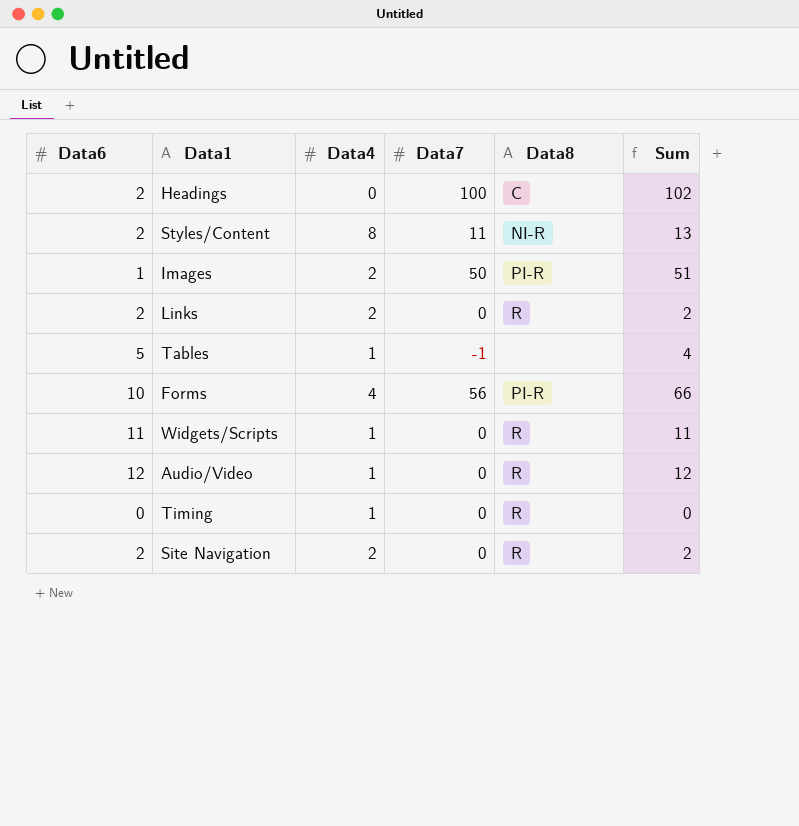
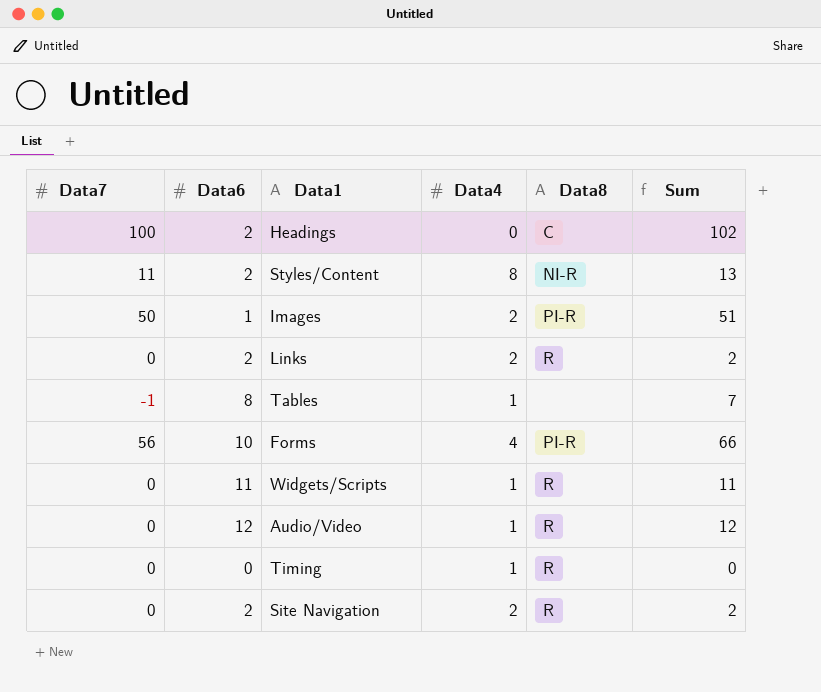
column Data7 | position: 4 -> 1
Tables | Data6: 5 -> 8
Tables | Sum: 4 -> 7

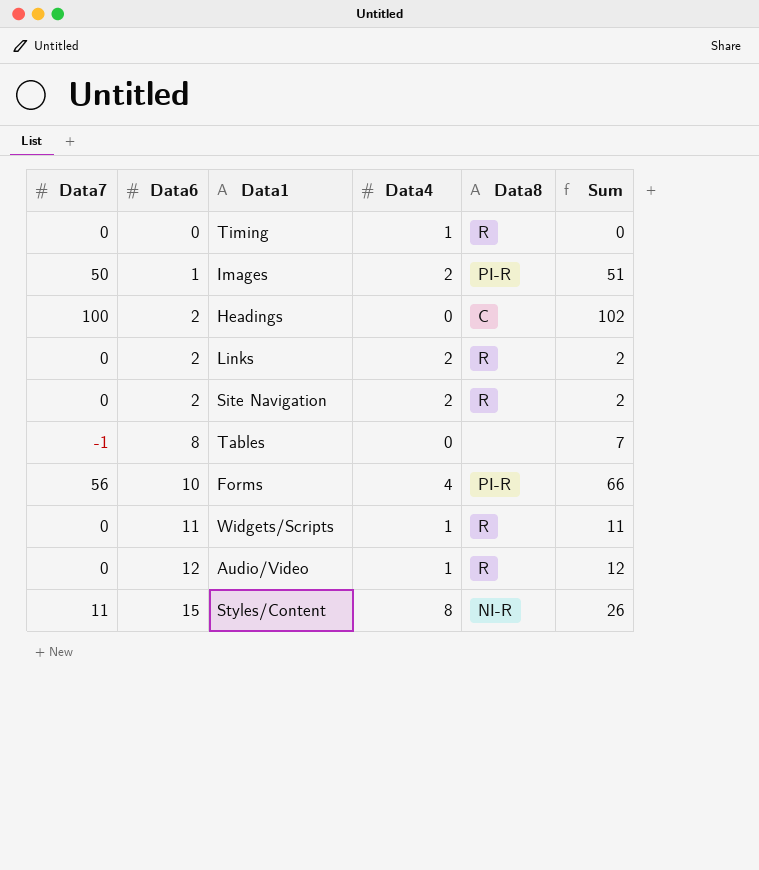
row order: none -> Data6 ascending
Tables | Data4: 1 -> 0
Styles/Content | Data6: 2 -> 15
Styles/Content | Sum: 13 -> 26

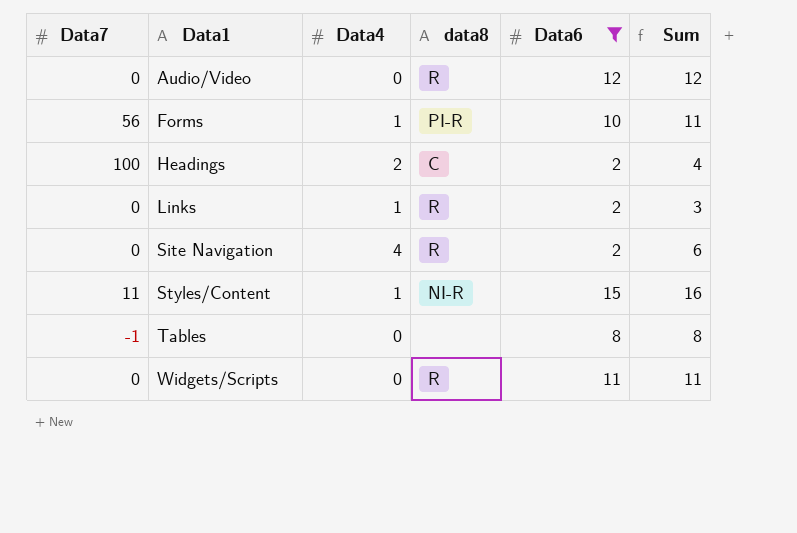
filter: none -> Data6 >= 2
row order: Data6 ascending -> Data1 ascending
column name: Data8 -> data8
column Data6 | position: 2 -> 5
column Sum | formula: [Data7] + [Data6] -> [Data4] + [Data6]
Audio/Video | Data4: 1 -> 0
Forms | Data4: 4 -> 1
Headings | Data4: 0 -> 2
Links | Data4: 2 -> 1
Site Navigation | Data4: 2 -> 4
Styles/Content | Data4: 8 -> 1
Widgets/Scripts | Data4: 1 -> 0

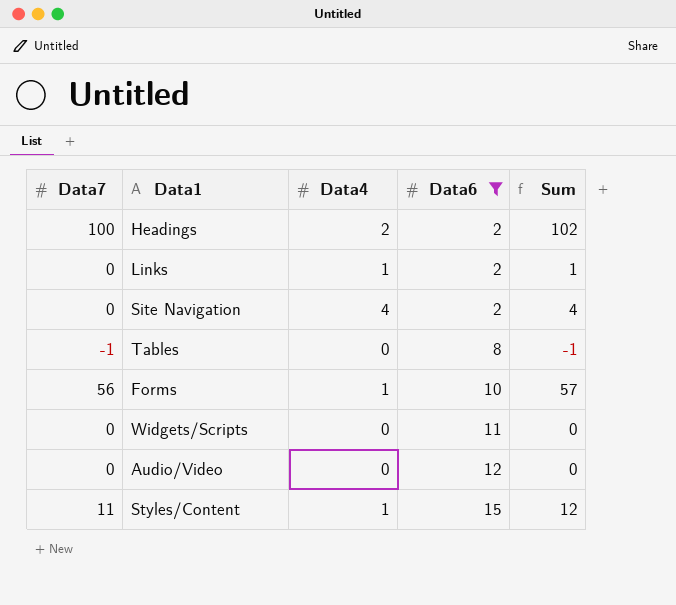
row order: Data1 ascending -> Data6 ascending
column data8 | position: 4 -> none
column Sum | formula: [Data4] + [Data6] -> [Data7] + [Data4]

